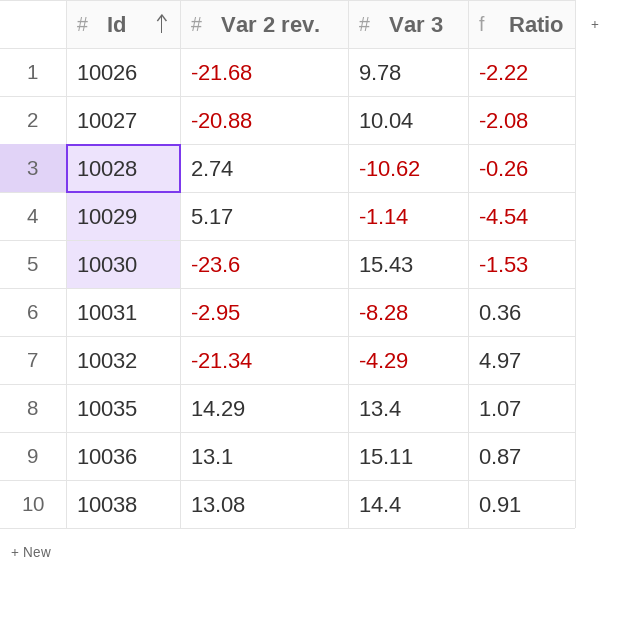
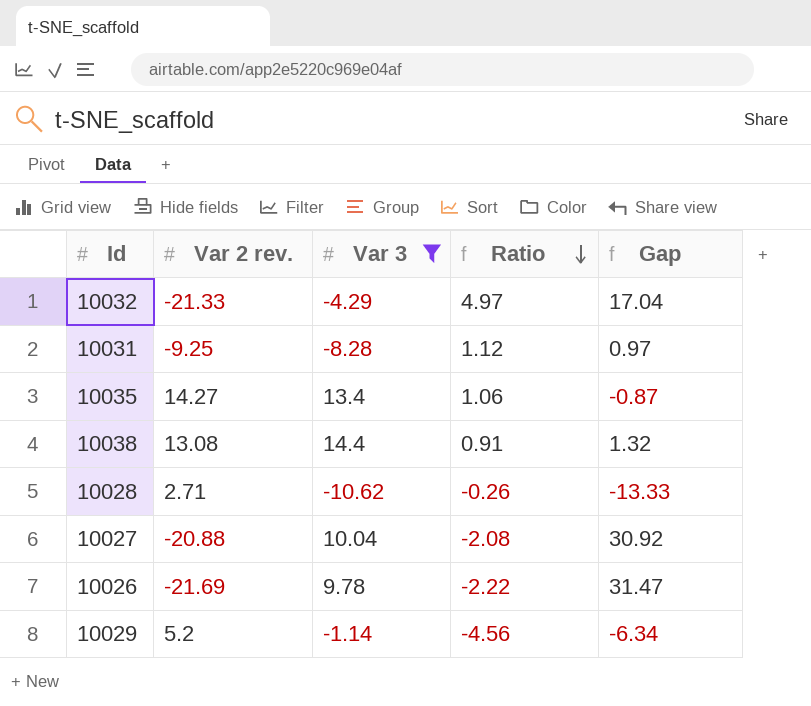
filter: none -> Var 3 <= 14.4
row order: Id ascending -> Ratio descending
column Gap | formula: none -> [Var 3] - [Var 2 rev.]
10032 | Var 2 rev.: -21.34 -> -21.33
10031 | Var 2 rev.: -2.95 -> -9.25
10031 | Ratio: 0.36 -> 1.12
10035 | Var 2 rev.: 14.29 -> 14.27
10035 | Ratio: 1.07 -> 1.06
10028 | Var 2 rev.: 2.74 -> 2.71
10026 | Var 2 rev.: -21.68 -> -21.69
10029 | Var 2 rev.: 5.17 -> 5.2
10029 | Ratio: -4.54 -> -4.56

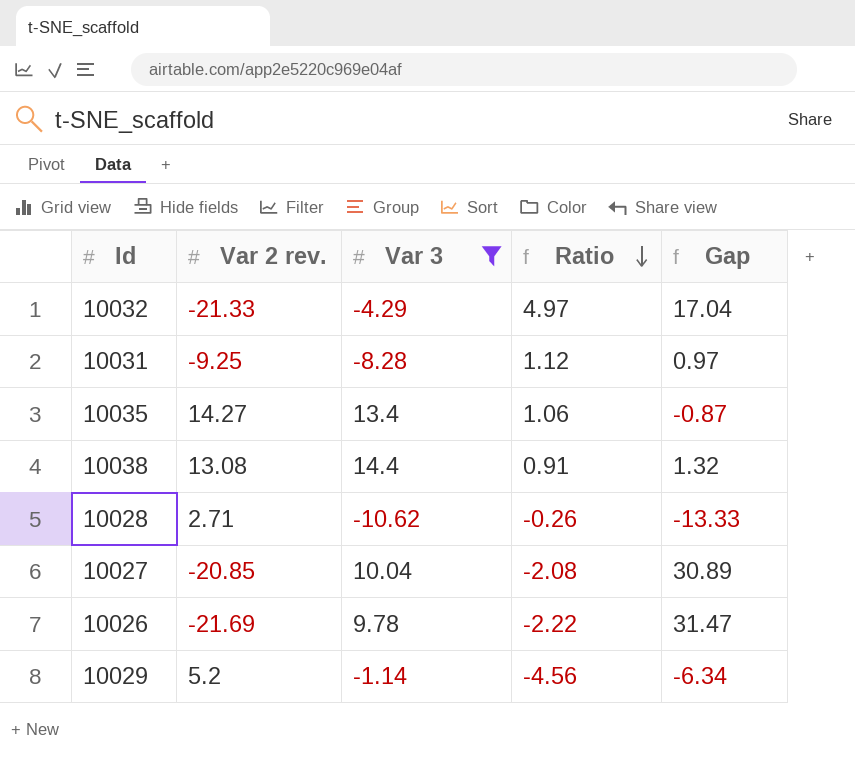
10027 | Var 2 rev.: -20.88 -> -20.85
10027 | Gap: 30.92 -> 30.89

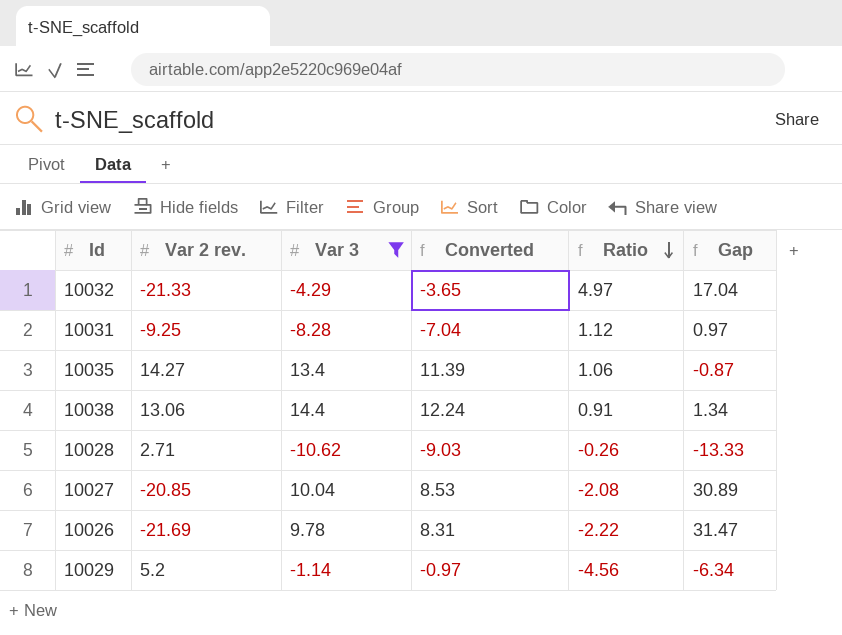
column Converted | formula: none -> [Var 3] * 0.85
10038 | Var 2 rev.: 13.08 -> 13.06
10038 | Gap: 1.32 -> 1.34

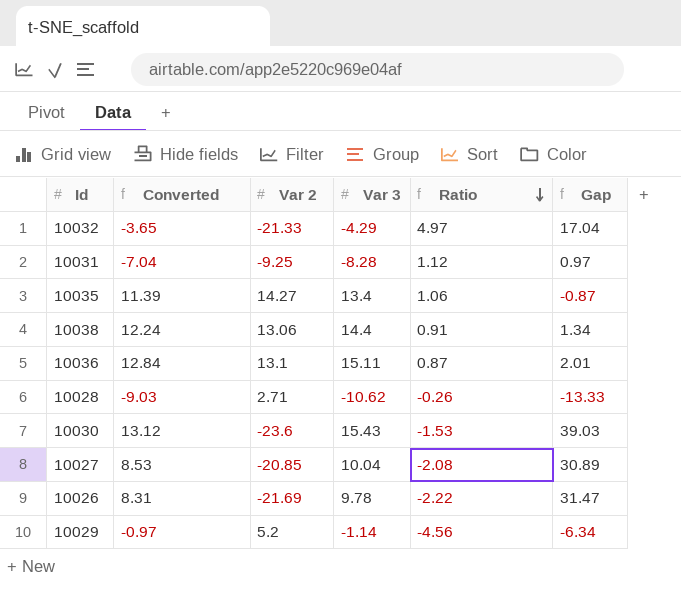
filter: Var 3 <= 14.4 -> none
column Converted | position: 4 -> 2
column name: Var 2 rev. -> Var 2

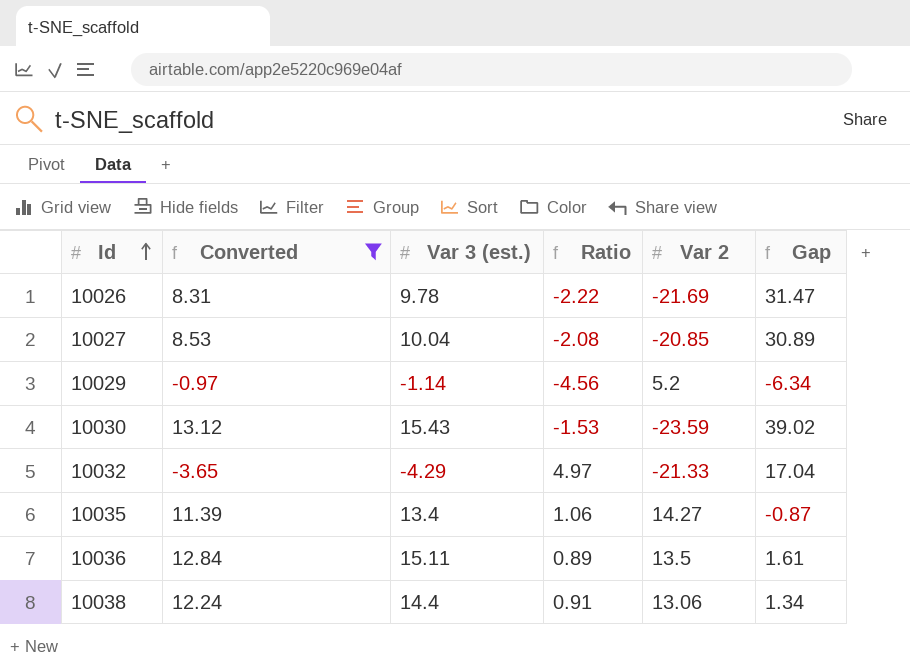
filter: none -> Converted >= -3.65
row order: Ratio descending -> Id ascending
column name: Var 3 -> Var 3 (est.)
column Var 2 | position: 3 -> 5
10030 | Var 2: -23.6 -> -23.59
10030 | Gap: 39.03 -> 39.02
10036 | Ratio: 0.87 -> 0.89
10036 | Var 2: 13.1 -> 13.5
10036 | Gap: 2.01 -> 1.61

